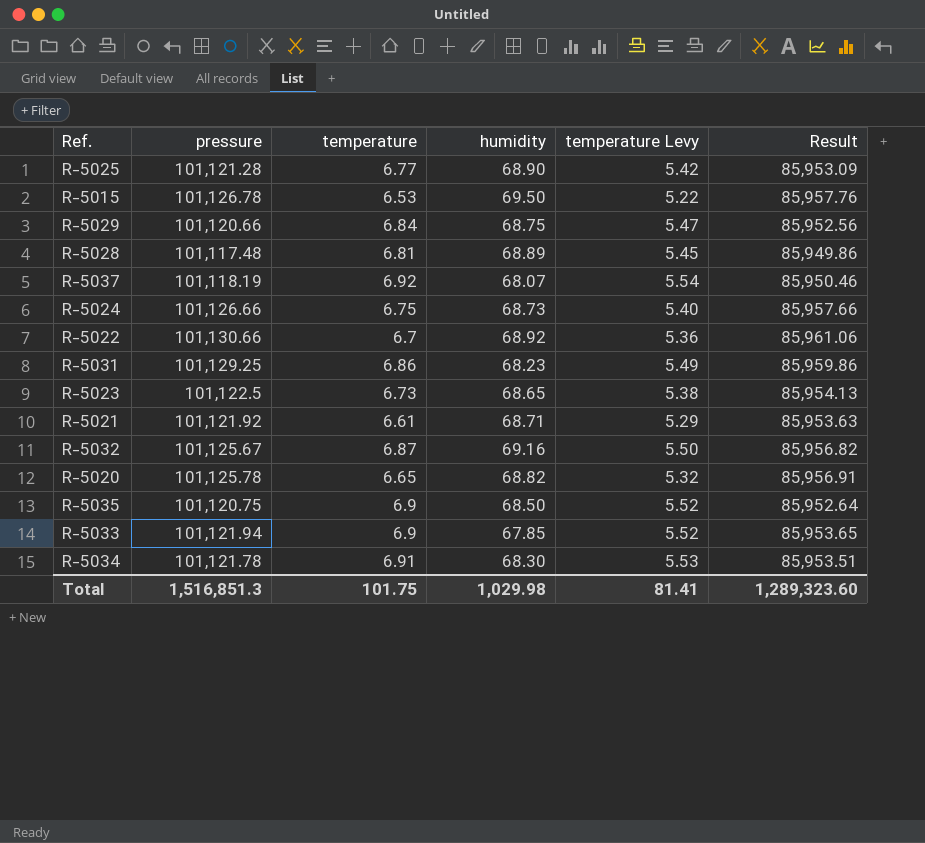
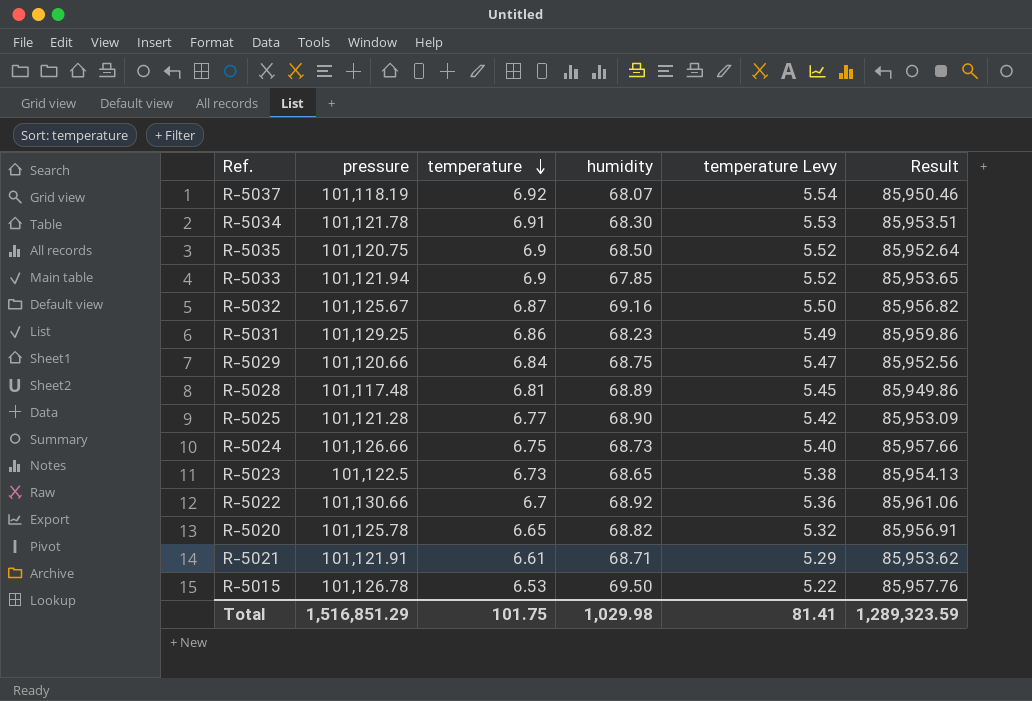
row order: none -> temperature descending
R-5021 | pressure: 101,121.92 -> 101,121.91
R-5021 | Result: 85,953.63 -> 85,953.62
Total | pressure: 1,516,851.3 -> 1,516,851.29
Total | Result: 1,289,323.60 -> 1,289,323.59

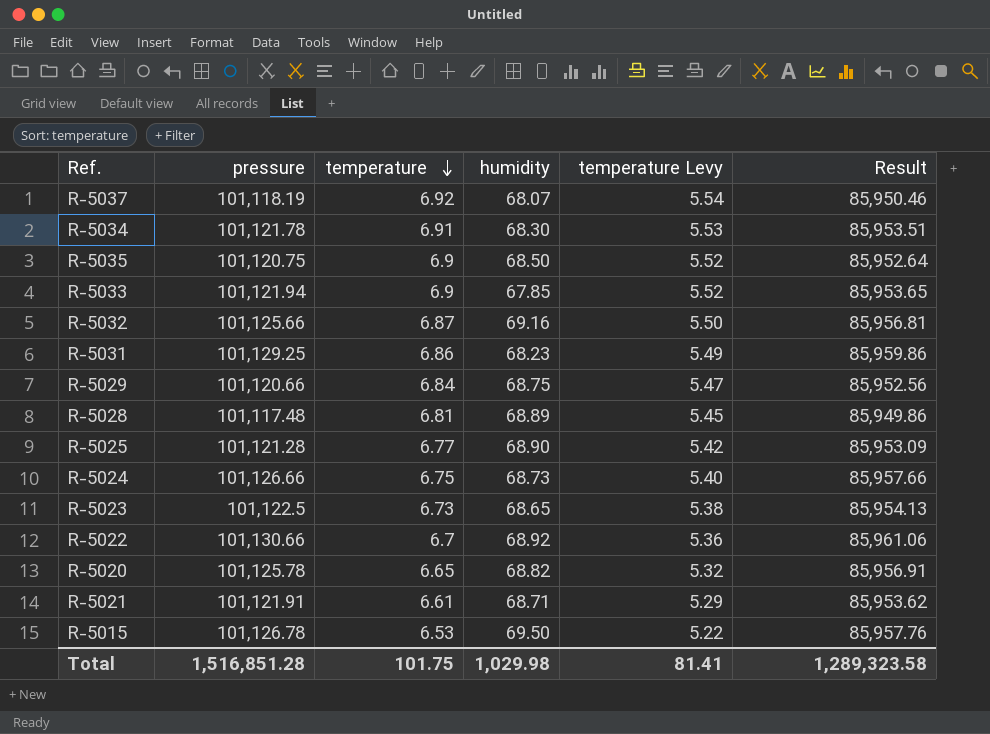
R-5032 | pressure: 101,125.67 -> 101,125.66
R-5032 | Result: 85,956.82 -> 85,956.81
Total | pressure: 1,516,851.29 -> 1,516,851.28
Total | Result: 1,289,323.59 -> 1,289,323.58

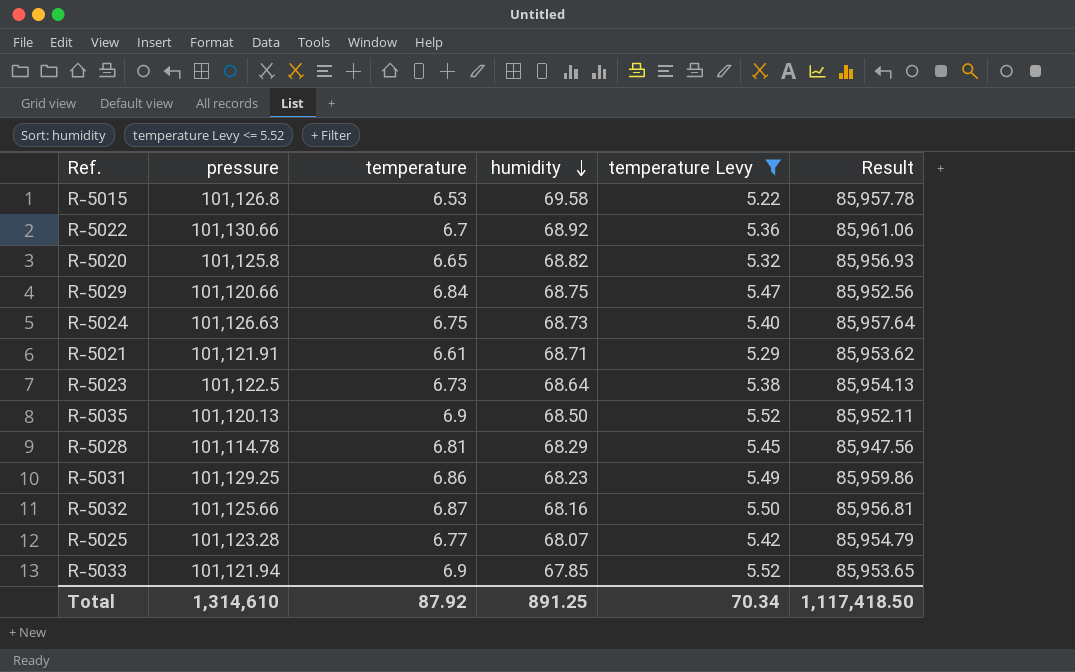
filter: none -> temperature Levy <= 5.52
row order: temperature descending -> humidity descending
R-5015 | pressure: 101,126.78 -> 101,126.8
R-5015 | humidity: 69.50 -> 69.58
R-5015 | Result: 85,957.76 -> 85,957.78
R-5020 | pressure: 101,125.78 -> 101,125.8
R-5020 | Result: 85,956.91 -> 85,956.93
R-5024 | pressure: 101,126.66 -> 101,126.63
R-5024 | Result: 85,957.66 -> 85,957.64
R-5023 | humidity: 68.65 -> 68.64
R-5035 | pressure: 101,120.75 -> 101,120.13
R-5035 | Result: 85,952.64 -> 85,952.11
R-5028 | pressure: 101,117.48 -> 101,114.78
R-5028 | humidity: 68.89 -> 68.29
R-5028 | Result: 85,949.86 -> 85,947.56
R-5032 | humidity: 69.16 -> 68.16
R-5025 | pressure: 101,121.28 -> 101,123.28
R-5025 | humidity: 68.90 -> 68.07
R-5025 | Result: 85,953.09 -> 85,954.79
Total | pressure: 1,516,851.28 -> 1,314,610
Total | temperature: 101.75 -> 87.92
Total | humidity: 1,029.98 -> 891.25
Total | temperature Levy: 81.41 -> 70.34
Total | Result: 1,289,323.58 -> 1,117,418.50

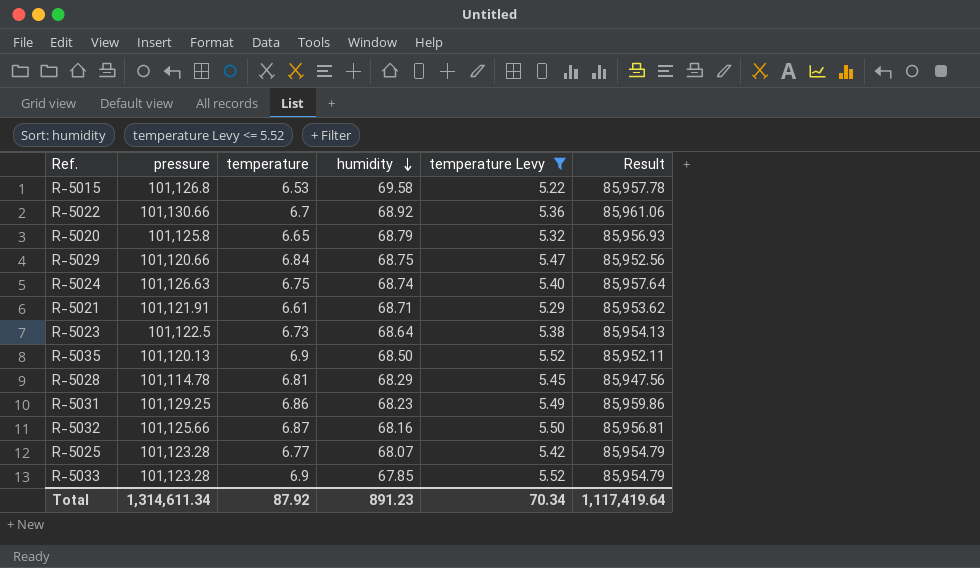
R-5020 | humidity: 68.82 -> 68.79
R-5024 | humidity: 68.73 -> 68.74
R-5033 | pressure: 101,121.94 -> 101,123.28
R-5033 | Result: 85,953.65 -> 85,954.79
Total | pressure: 1,314,610 -> 1,314,611.34
Total | humidity: 891.25 -> 891.23
Total | Result: 1,117,418.50 -> 1,117,419.64

